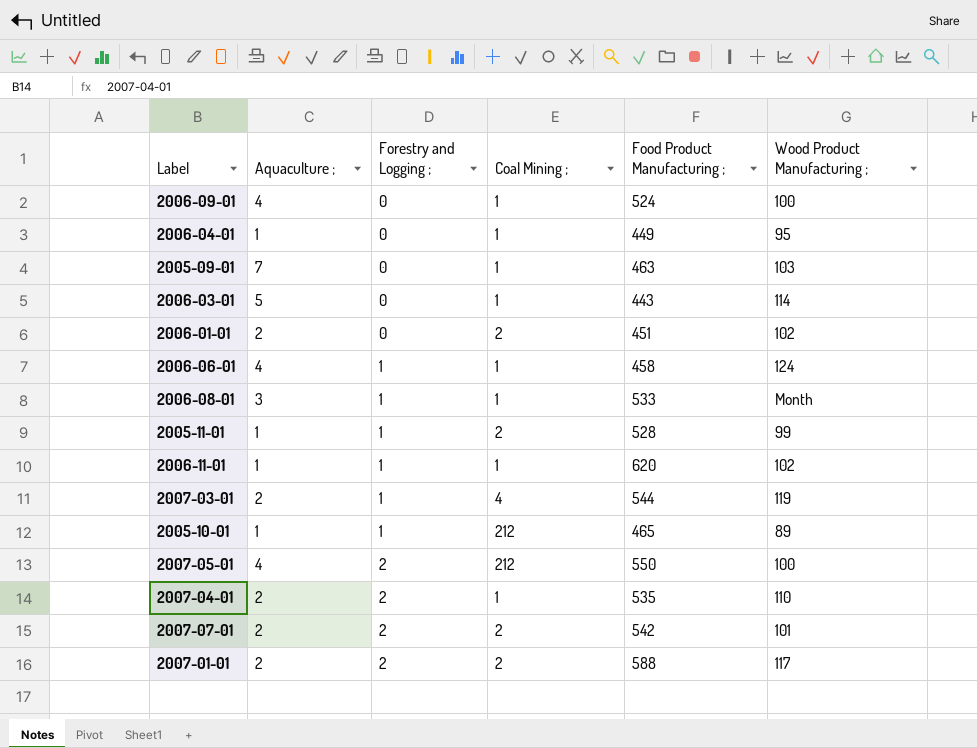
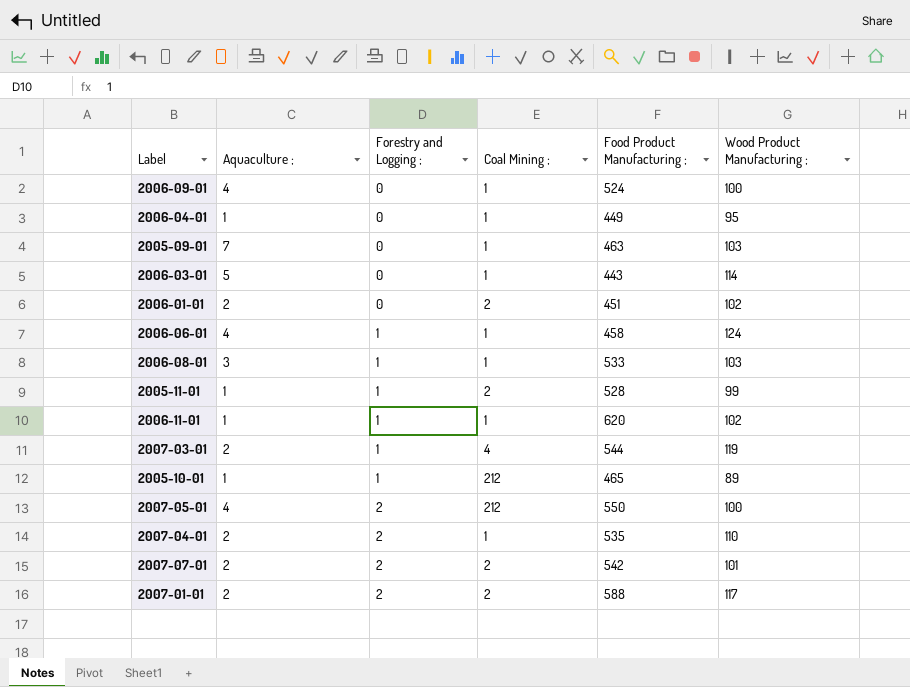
2006-08-01 | Wood Product Manufacturing ;: Month -> 103

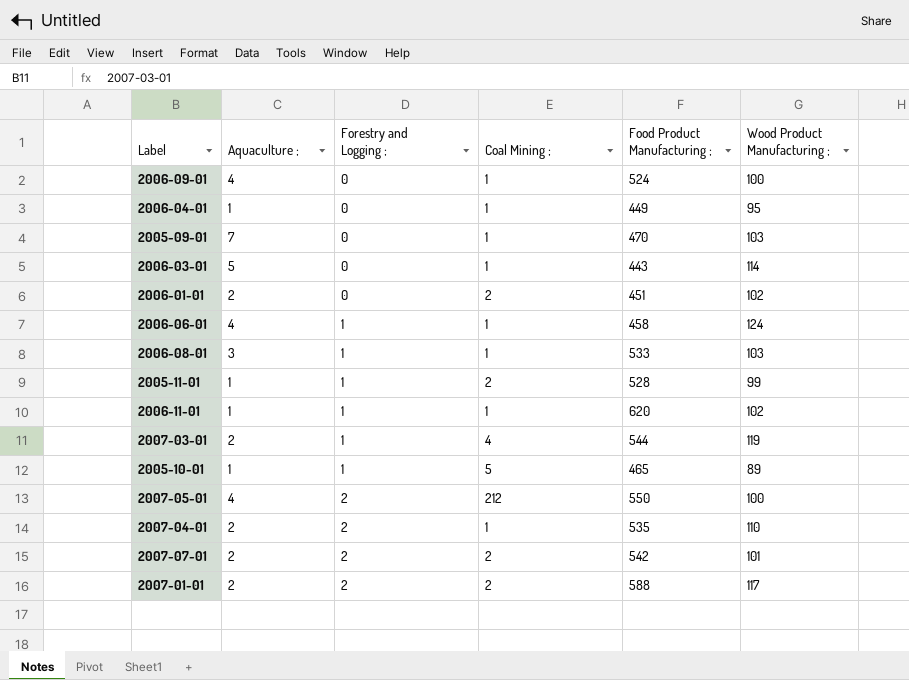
2005-09-01 | Food Product Manufacturing ;: 463 -> 470
2005-10-01 | Coal Mining ;: 212 -> 5

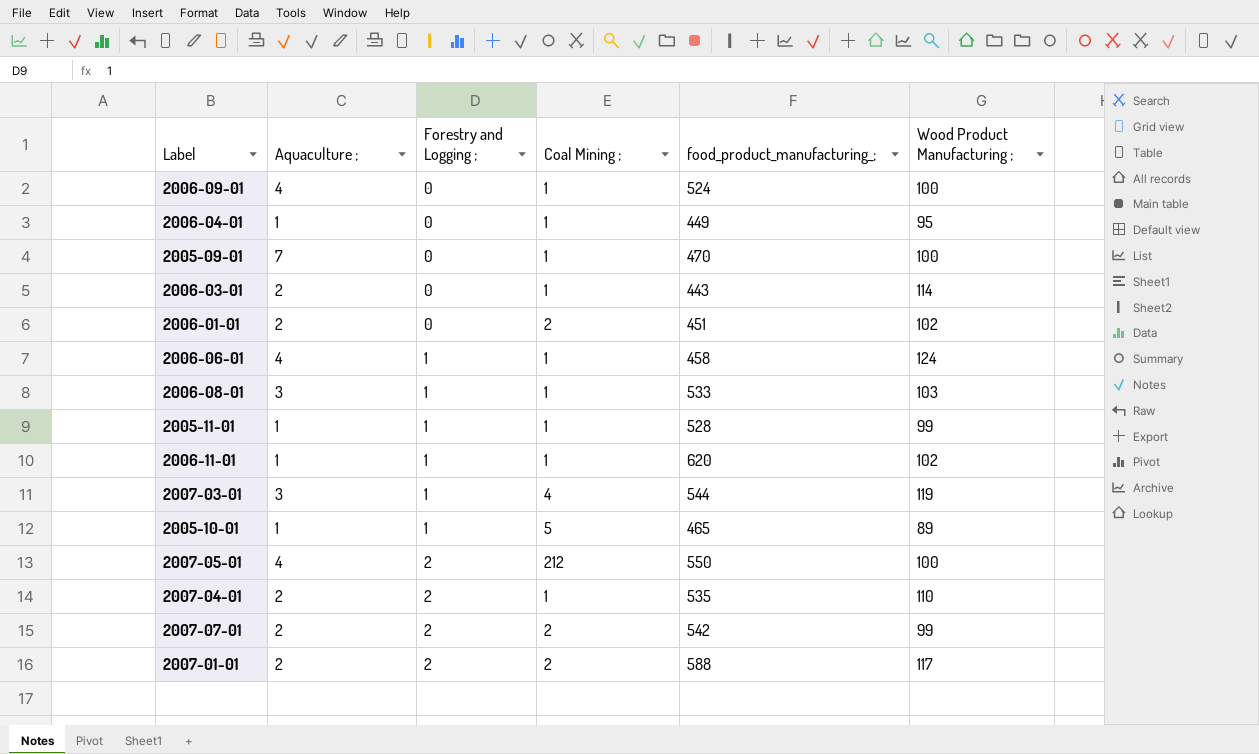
column name: Food Product Manufacturing ; -> food_product_manufacturing_;
2005-09-01 | Wood Product Manufacturing ;: 103 -> 100
2006-03-01 | Aquaculture ;: 5 -> 2
2005-11-01 | Coal Mining ;: 2 -> 1
2007-03-01 | Aquaculture ;: 2 -> 3
2007-07-01 | Wood Product Manufacturing ;: 101 -> 99

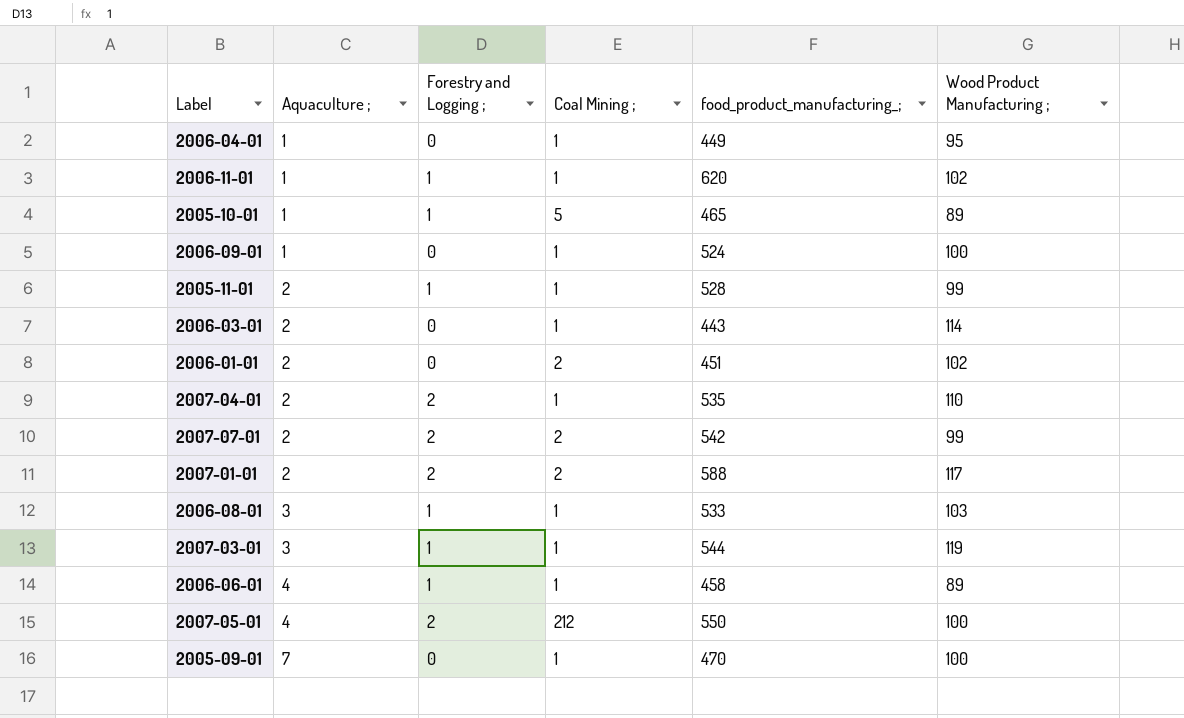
row order: Forestry and Logging ; ascending -> Aquaculture ; ascending
2006-09-01 | Aquaculture ;: 4 -> 1
2005-11-01 | Aquaculture ;: 1 -> 2
2007-03-01 | Coal Mining ;: 4 -> 1
2006-06-01 | Wood Product Manufacturing ;: 124 -> 89

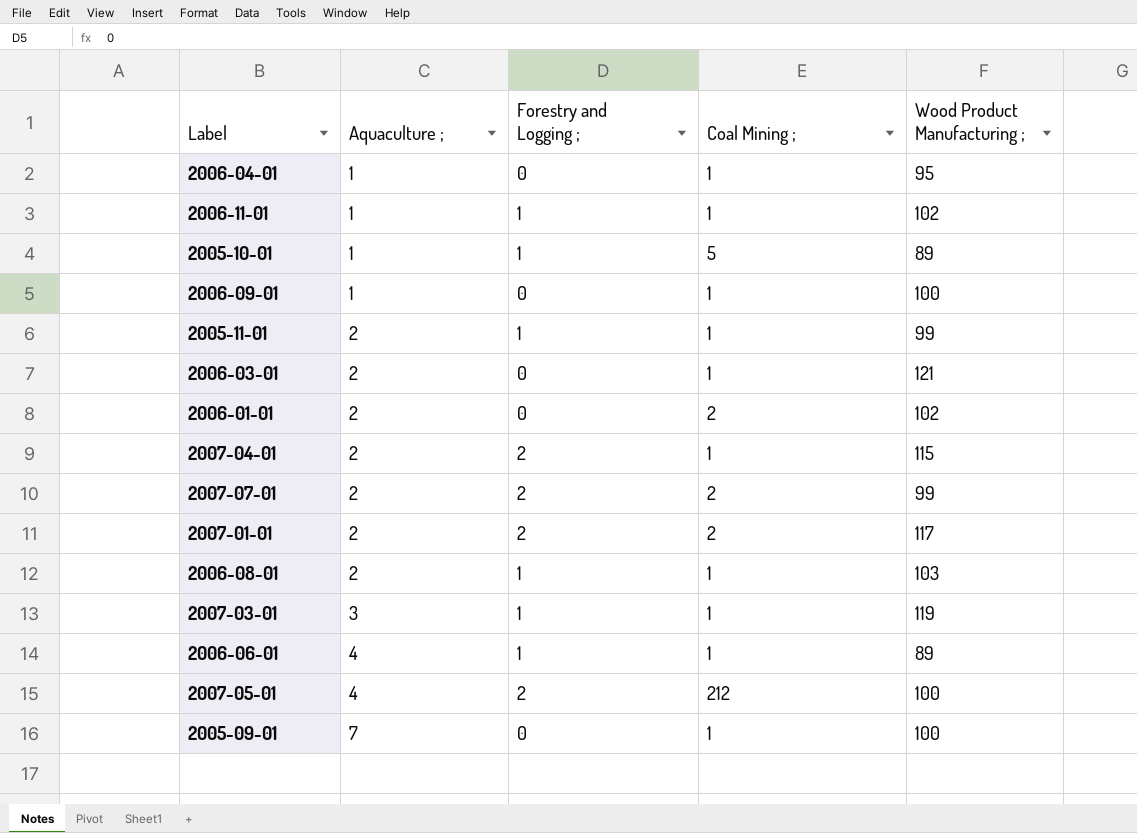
column food_product_manufacturing_; | position: 5 -> none
2006-03-01 | Wood Product Manufacturing ;: 114 -> 121
2007-04-01 | Wood Product Manufacturing ;: 110 -> 115
2006-08-01 | Aquaculture ;: 3 -> 2

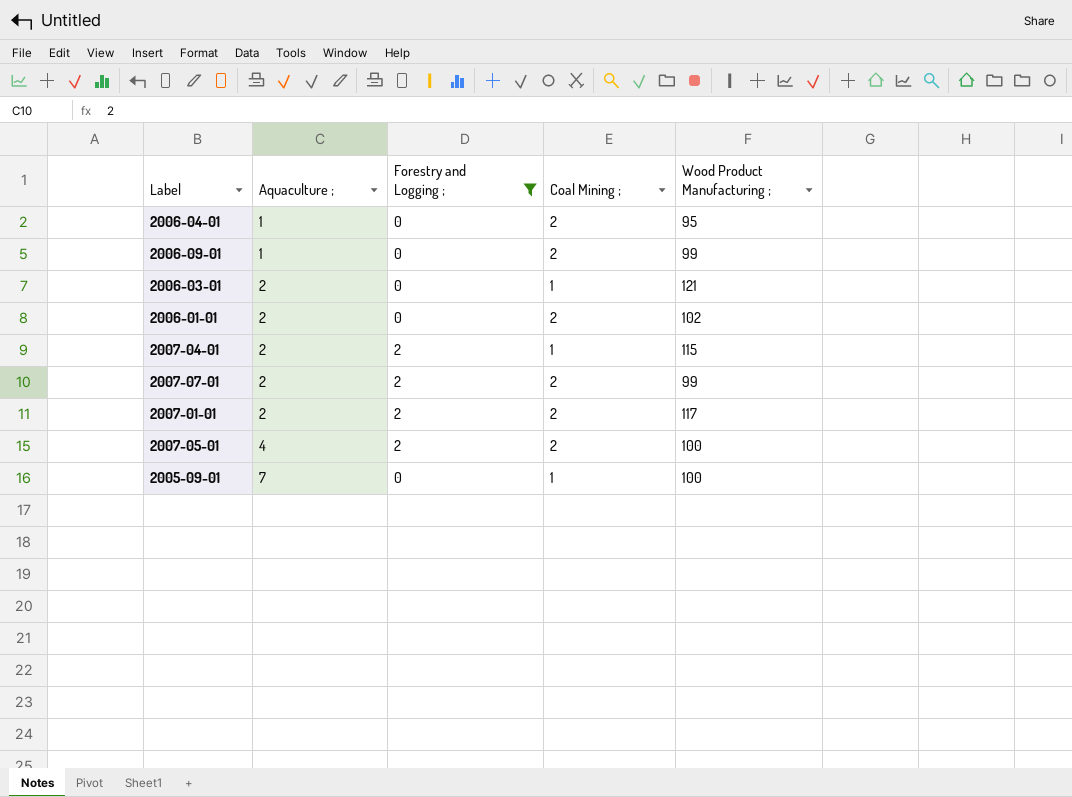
filter: none -> Forestry and Logging ; != 1
2006-04-01 | Coal Mining ;: 1 -> 2
2006-09-01 | Coal Mining ;: 1 -> 2
2006-09-01 | Wood Product Manufacturing ;: 100 -> 99
2007-05-01 | Coal Mining ;: 212 -> 2

